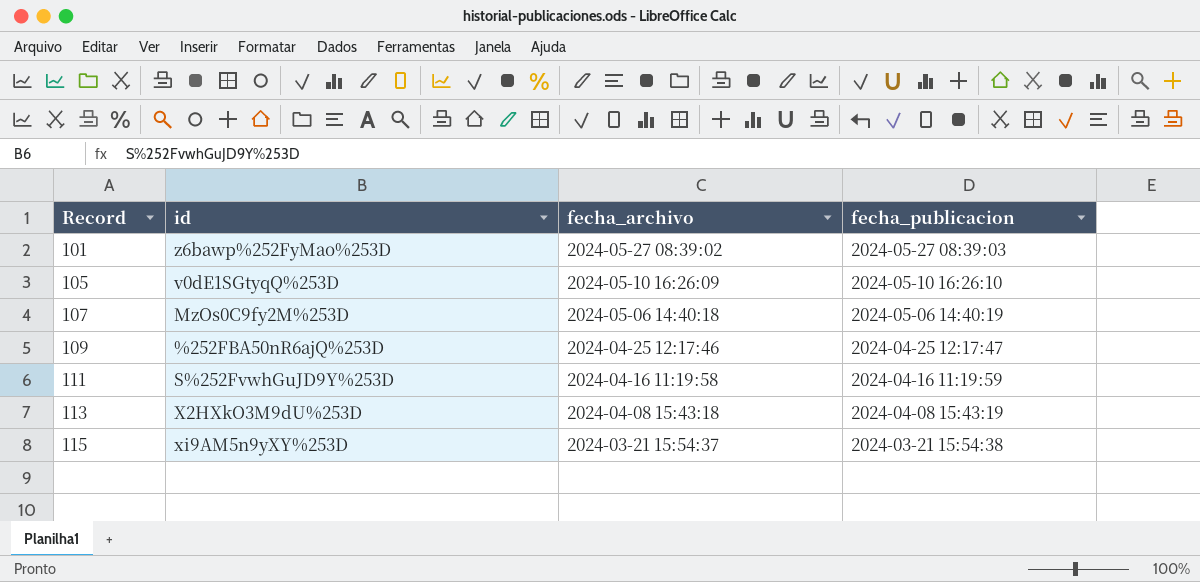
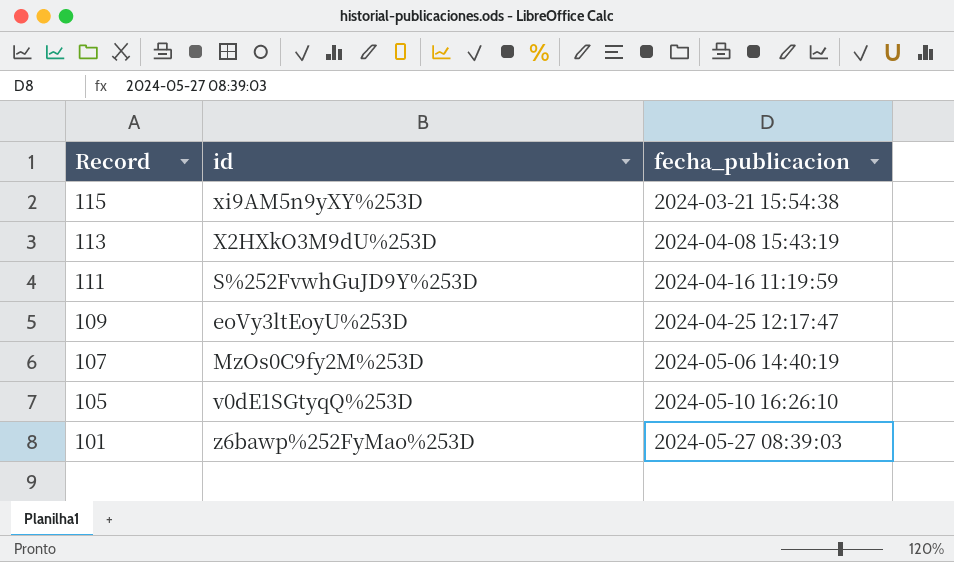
row order: Record ascending -> Record descending
column fecha_archivo | position: 3 -> none
109 | id: %252FBA50nR6ajQ%253D -> eoVy3ltEoyU%253D

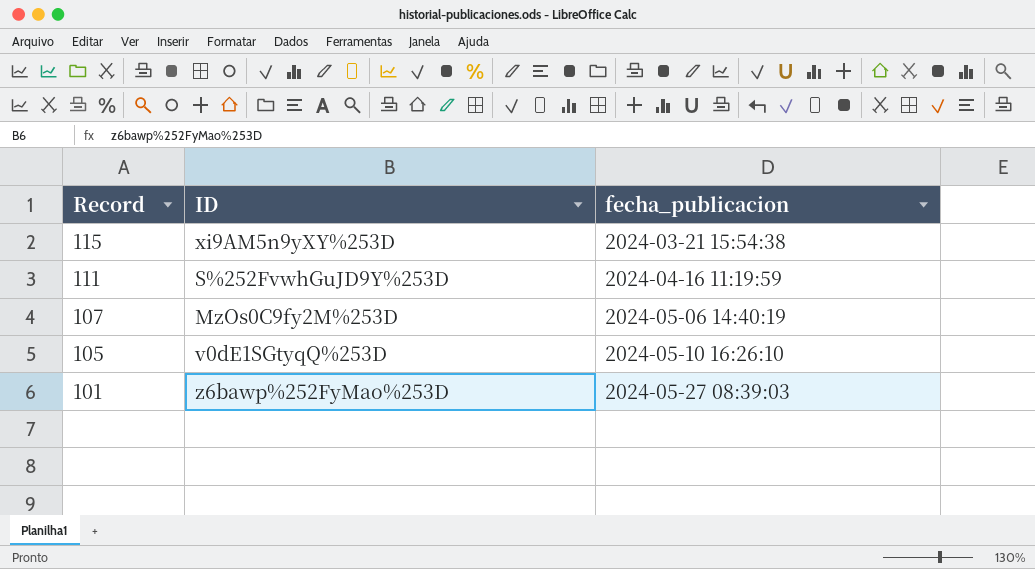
column name: id -> ID
row 113: X2HXkO3M9dU%253D | 2024-04-08 15:43:19 -> none
row 109: eoVy3ltEoyU%253D | 2024-04-25 12:17:47 -> none

